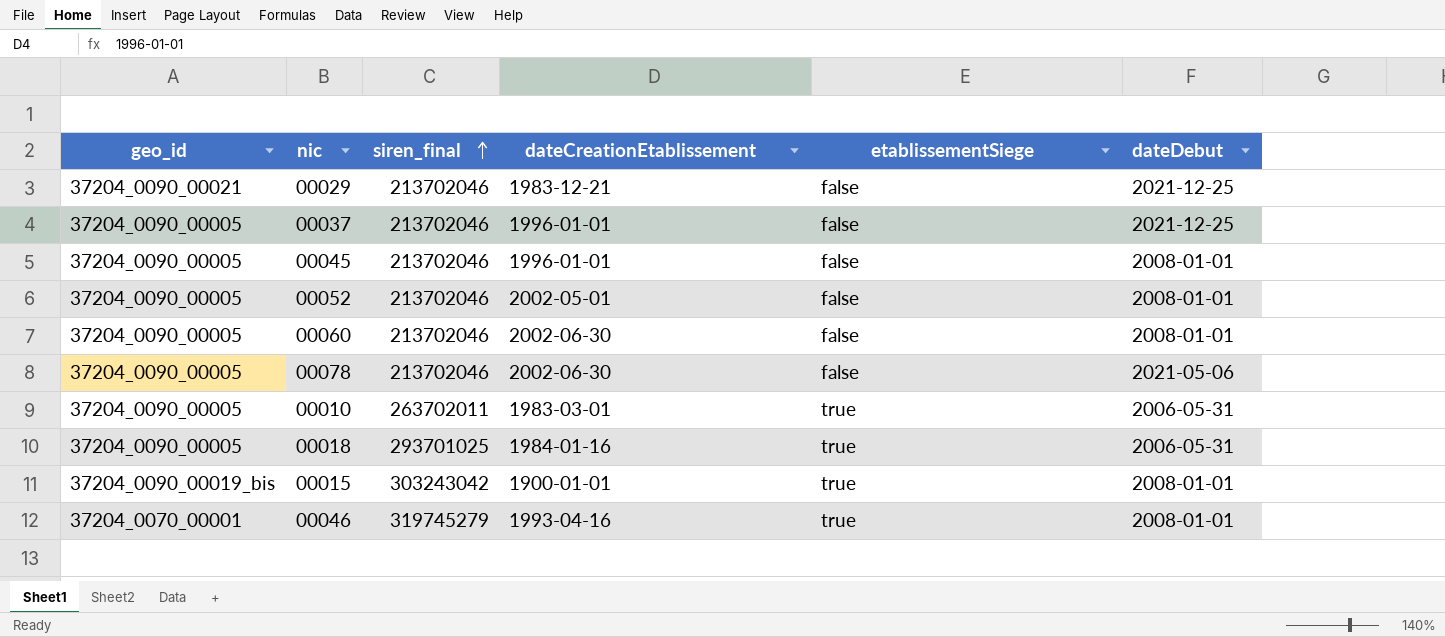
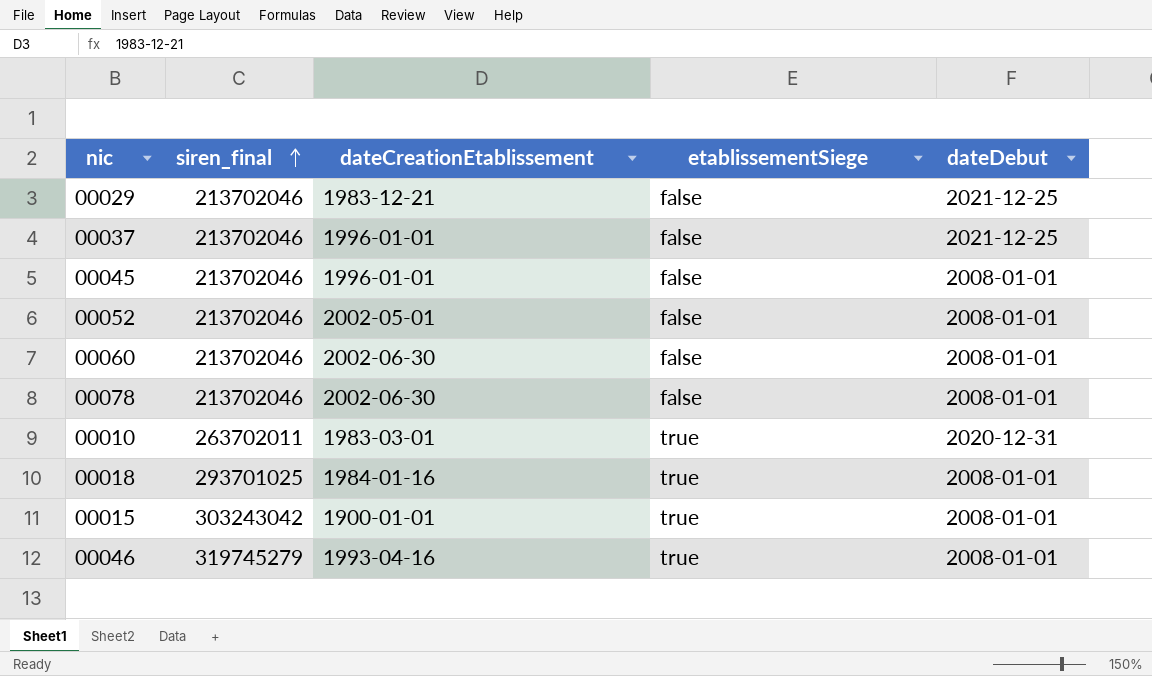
column geo_id | position: 1 -> none
00078 | dateDebut: 2021-05-06 -> 2008-01-01
00010 | dateDebut: 2006-05-31 -> 2020-12-31
00018 | dateDebut: 2006-05-31 -> 2008-01-01

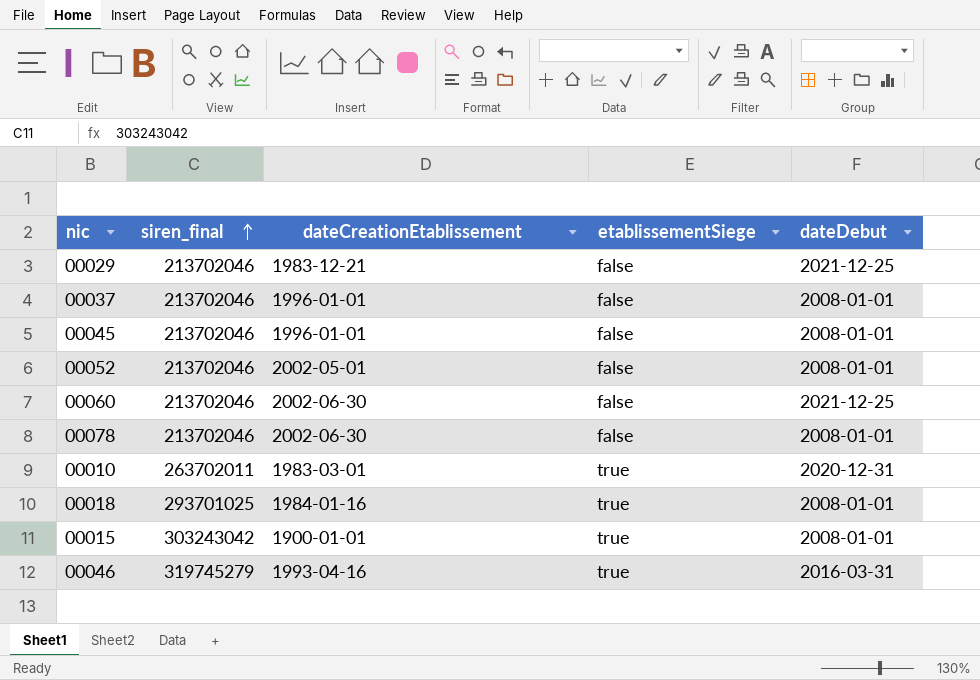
00037 | dateDebut: 2021-12-25 -> 2008-01-01
00060 | dateDebut: 2008-01-01 -> 2021-12-25
00046 | dateDebut: 2008-01-01 -> 2016-03-31

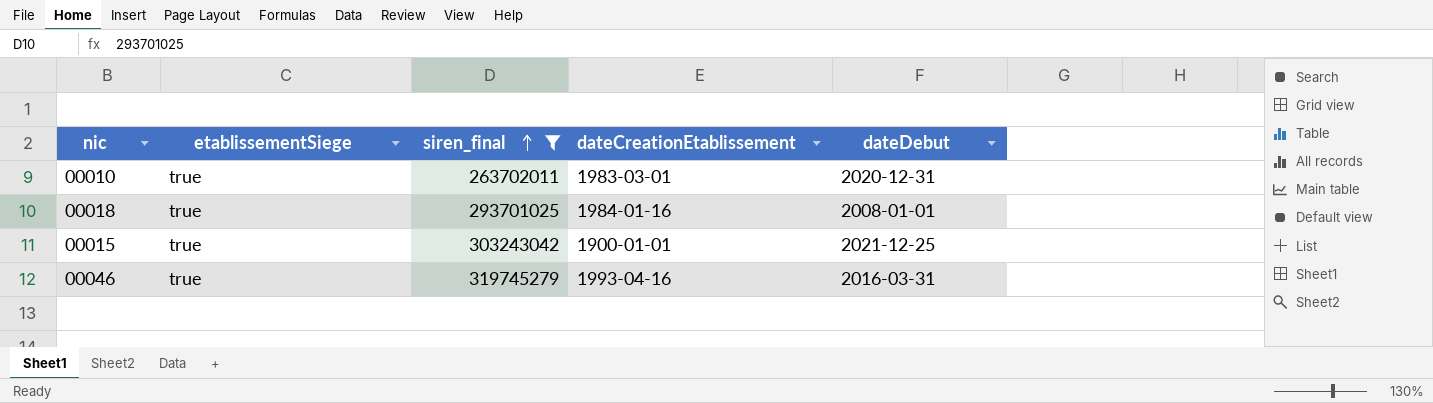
filter: none -> siren_final != 213702046
column etablissementSiege | position: 4 -> 2
00015 | dateDebut: 2008-01-01 -> 2021-12-25

